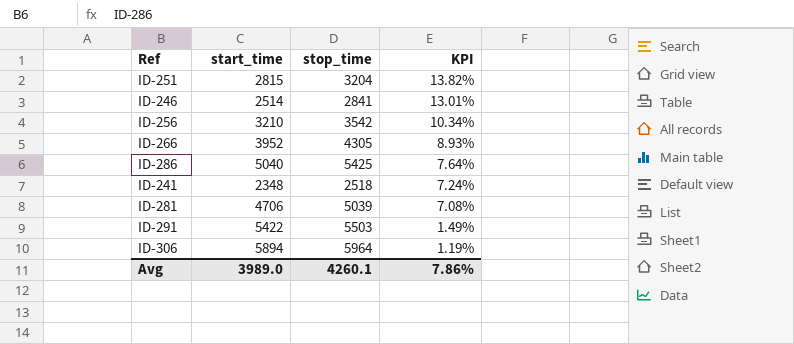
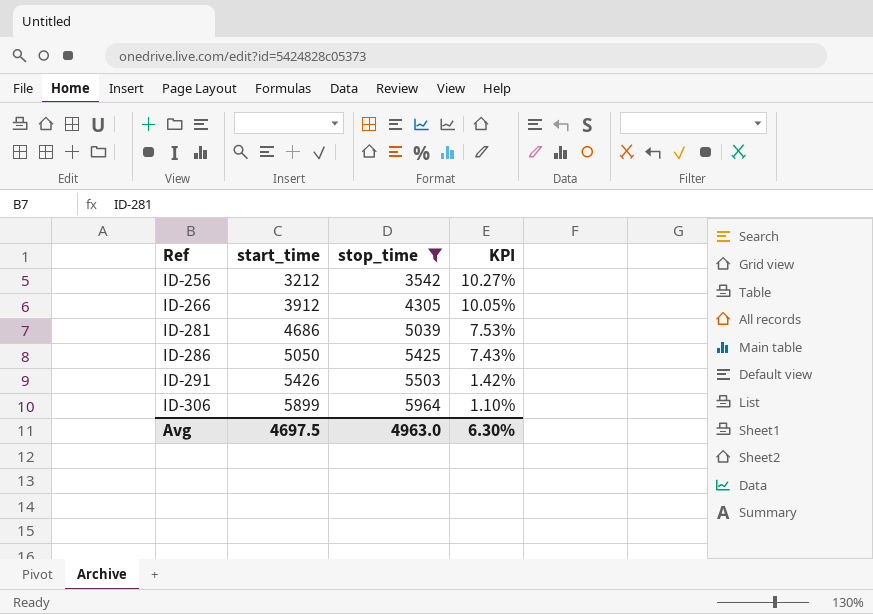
filter: none -> stop_time >= 3542
row order: KPI descending -> Ref ascending
ID-256 | start_time: 3210 -> 3212
ID-256 | KPI: 10.34% -> 10.27%
ID-266 | start_time: 3952 -> 3912
ID-266 | KPI: 8.93% -> 10.05%
ID-281 | start_time: 4706 -> 4686
ID-281 | KPI: 7.08% -> 7.53%
ID-286 | start_time: 5040 -> 5050
ID-286 | KPI: 7.64% -> 7.43%
ID-291 | start_time: 5422 -> 5426
ID-291 | KPI: 1.49% -> 1.42%
ID-306 | start_time: 5894 -> 5899
ID-306 | KPI: 1.19% -> 1.10%
Avg | start_time: 3989.0 -> 4697.5
Avg | stop_time: 4260.1 -> 4963.0
Avg | KPI: 7.86% -> 6.30%

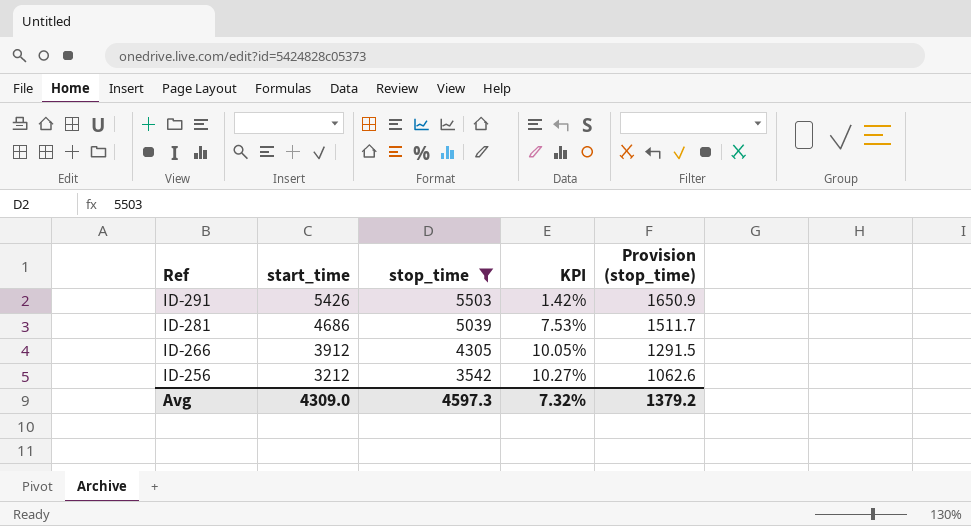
row order: Ref ascending -> Ref descending
column Provision (stop_time) | formula: none -> [stop_time] * 0.3
row ID-286: 5050 | 5425 | 7.43% -> none
row ID-306: 5899 | 5964 | 1.10% -> none
Avg | start_time: 4697.5 -> 4309.0
Avg | stop_time: 4963.0 -> 4597.3
Avg | KPI: 6.30% -> 7.32%

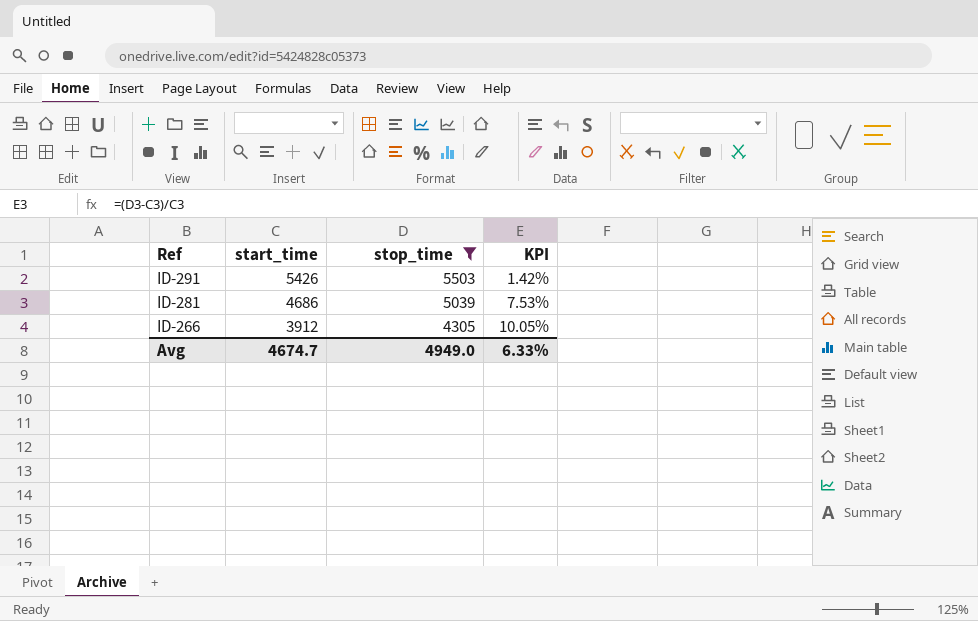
column Provision (stop_time) | formula: [stop_time] * 0.3 -> none
row ID-256: 3212 | 3542 | 10.27% | 1062.6 -> none
Avg | start_time: 4309.0 -> 4674.7
Avg | stop_time: 4597.3 -> 4949.0
Avg | KPI: 7.32% -> 6.33%

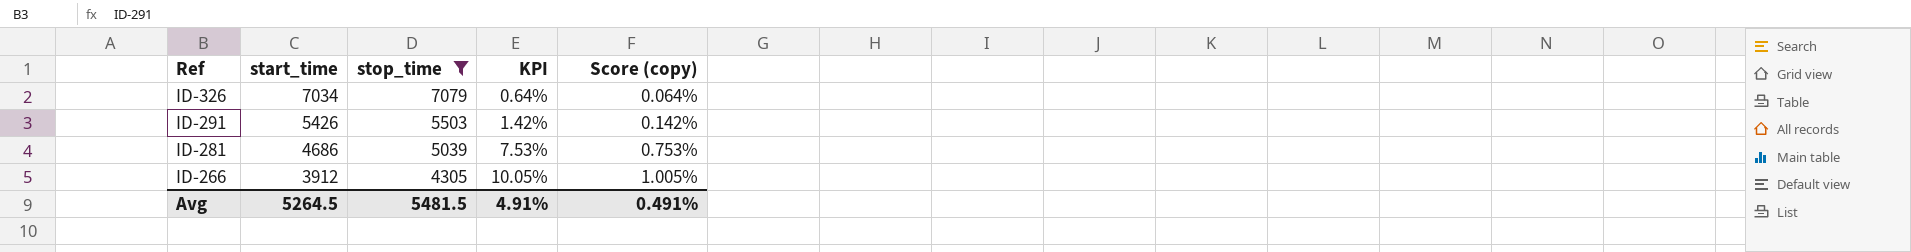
column Score (copy) | formula: none -> [KPI] * 0.1
row ID-326: none -> 7034 | 7079 | 0.64% | 0.064%
Avg | start_time: 4674.7 -> 5264.5
Avg | stop_time: 4949.0 -> 5481.5
Avg | KPI: 6.33% -> 4.91%

